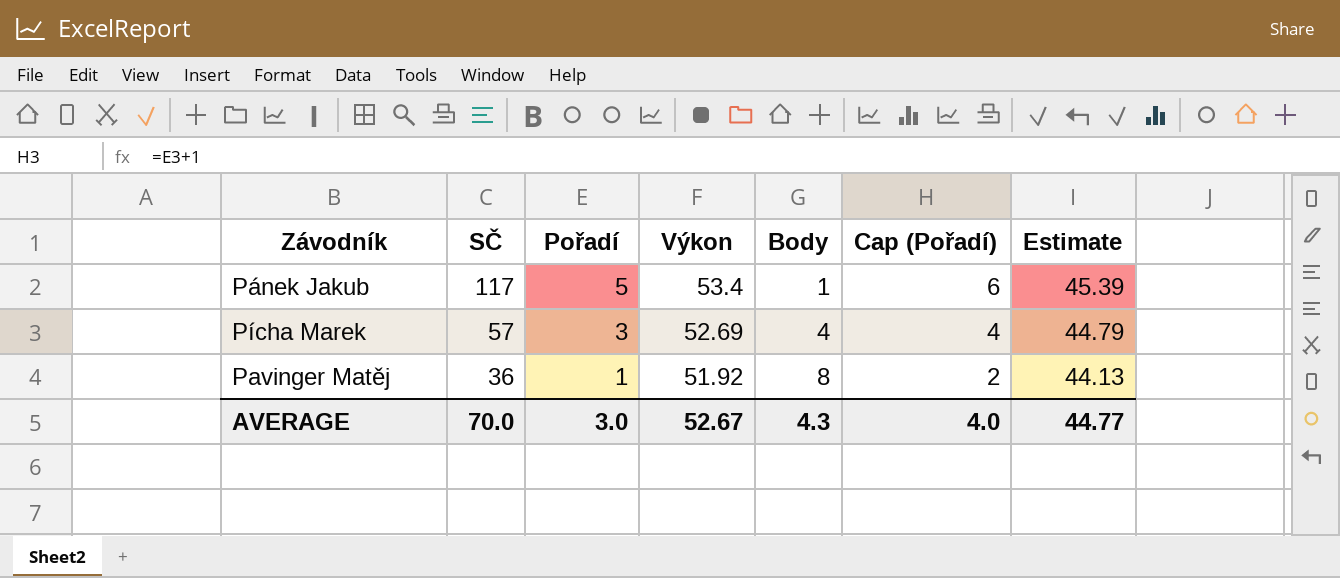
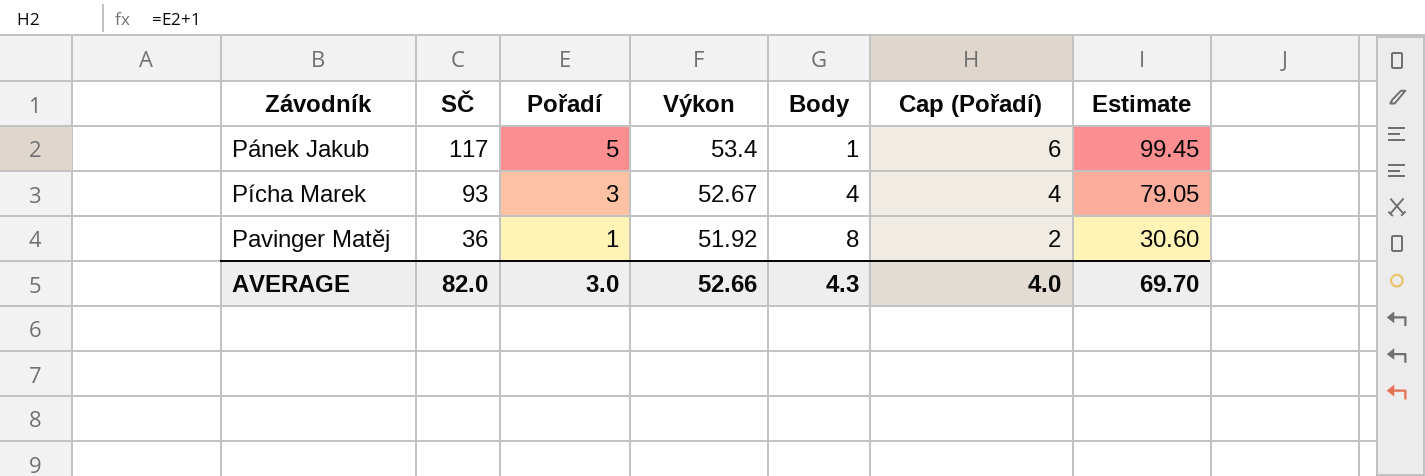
column Estimate | formula: [Výkon] * 0.85 -> [SČ] * 0.85
Pícha Marek | SČ: 57 -> 93
Pícha Marek | Výkon: 52.69 -> 52.67
AVERAGE | SČ: 70.0 -> 82.0
AVERAGE | Výkon: 52.67 -> 52.66
AVERAGE | Estimate: 44.77 -> 69.70

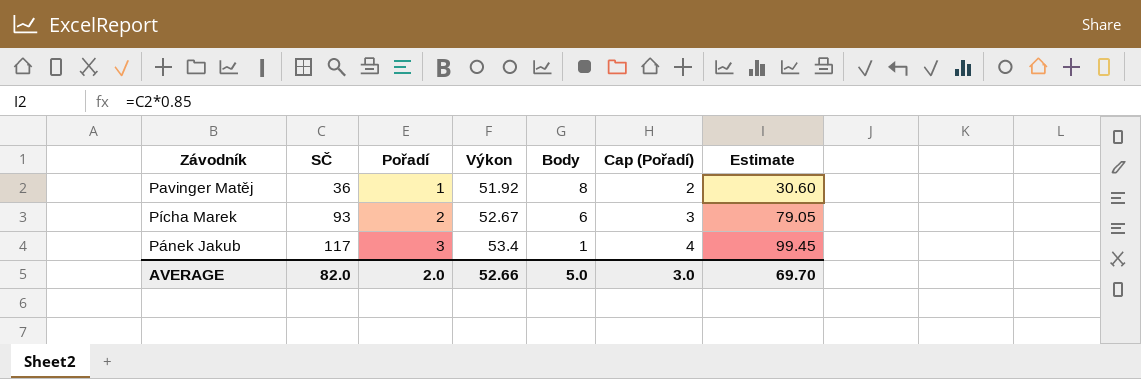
row order: SČ descending -> SČ ascending
Pícha Marek | Pořadí: 3 -> 2
Pícha Marek | Body: 4 -> 6
Pícha Marek | Cap (Pořadí): 4 -> 3
Pánek Jakub | Pořadí: 5 -> 3
Pánek Jakub | Cap (Pořadí): 6 -> 4
AVERAGE | Pořadí: 3.0 -> 2.0
AVERAGE | Body: 4.3 -> 5.0
AVERAGE | Cap (Pořadí): 4.0 -> 3.0

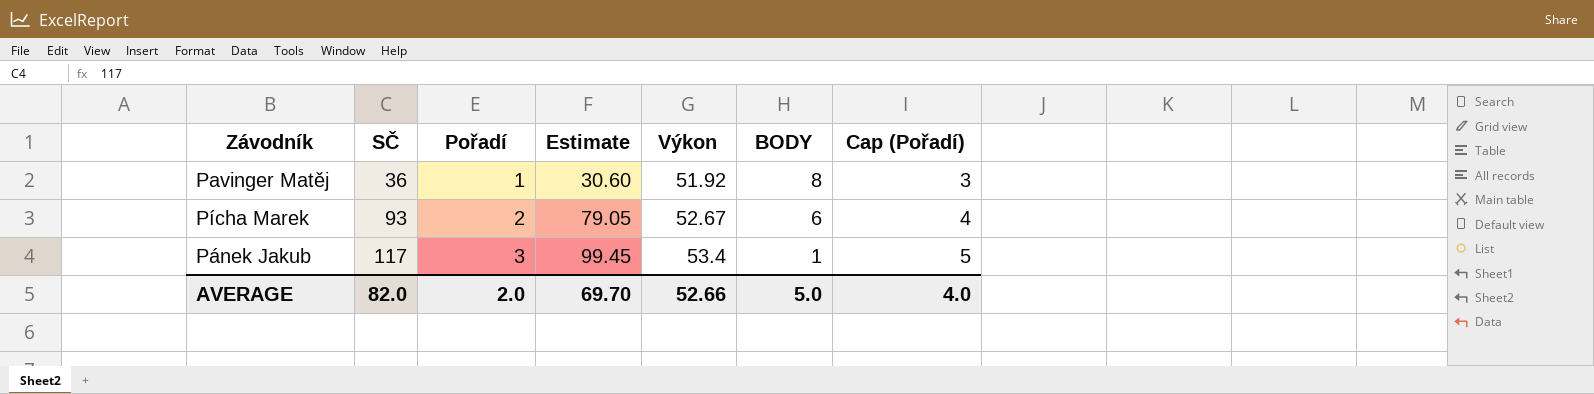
column Estimate | position: 7 -> 4
column name: Body -> BODY
column Cap (Pořadí) | formula: [Pořadí] + 1 -> [Pořadí] + 2
AVERAGE | Cap (Pořadí): 3.0 -> 4.0

